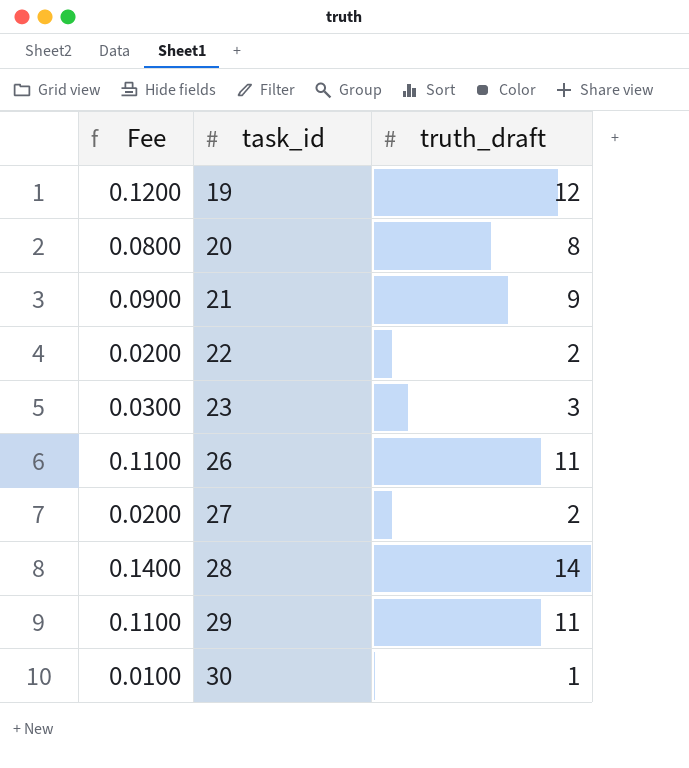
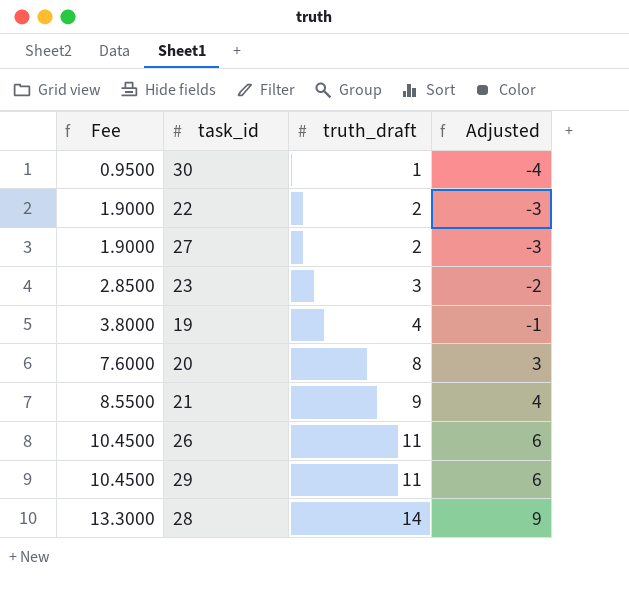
row order: task_id ascending -> Fee ascending
column Fee | formula: [truth_draft] * 0.01 -> [truth_draft] * 0.95
column Adjusted | formula: none -> [truth_draft] - 5
19 | truth_draft: 12 -> 4

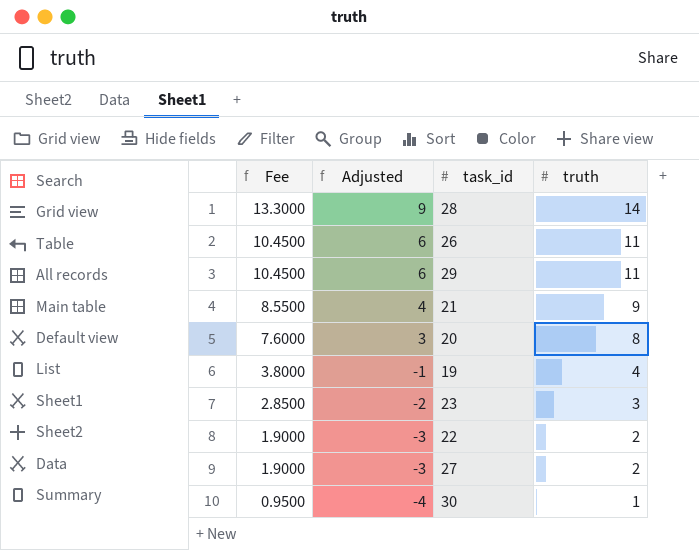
row order: Fee ascending -> Fee descending
column Adjusted | position: 4 -> 2
column name: truth_draft -> truth

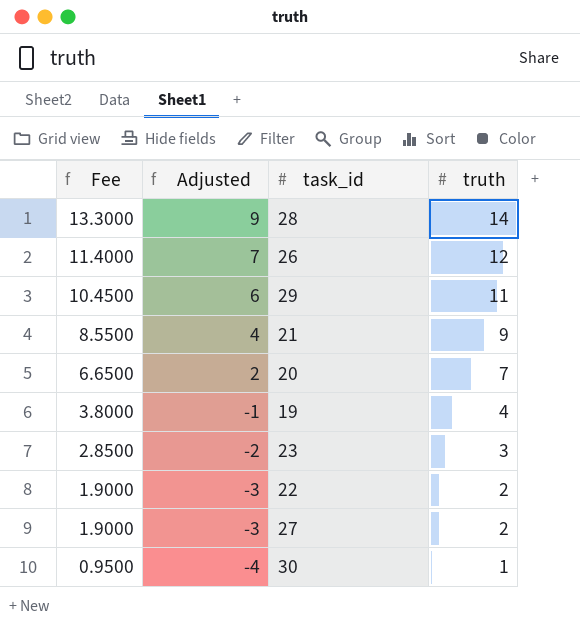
26 | Fee: 10.4500 -> 11.4000
26 | Adjusted: 6 -> 7
26 | truth: 11 -> 12
20 | Fee: 7.6000 -> 6.6500
20 | Adjusted: 3 -> 2
20 | truth: 8 -> 7

